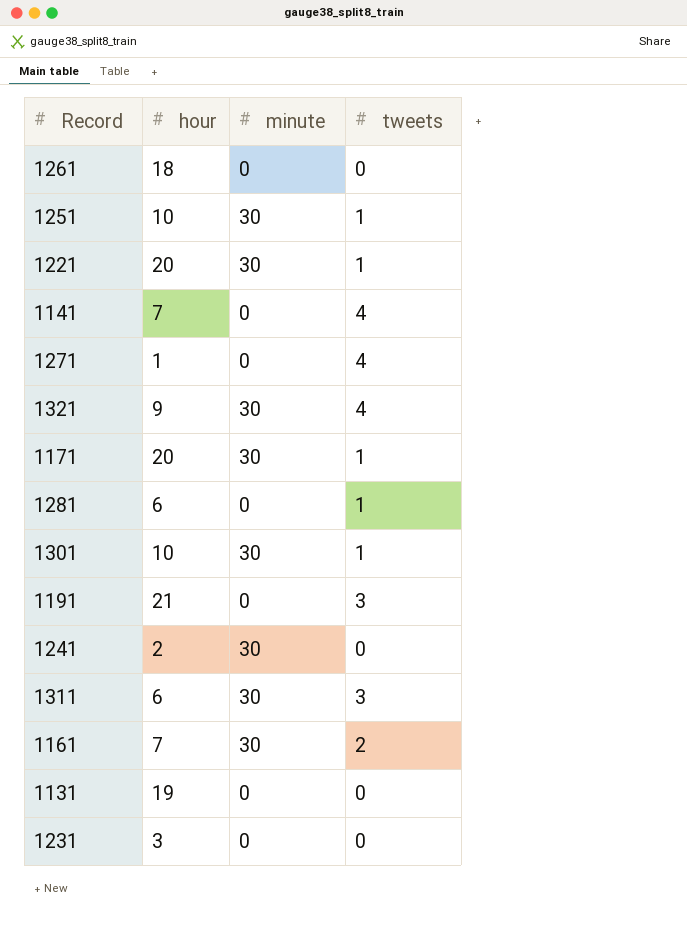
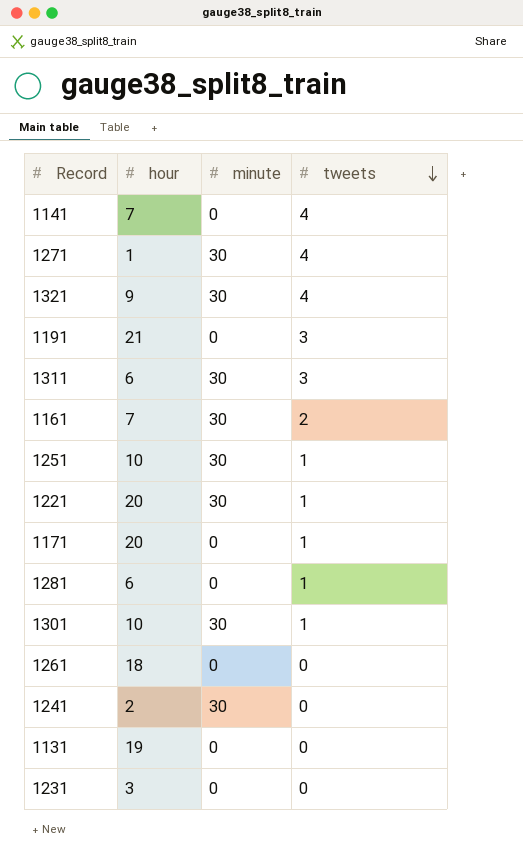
row order: none -> tweets descending
1271 | minute: 0 -> 30
1171 | minute: 30 -> 0

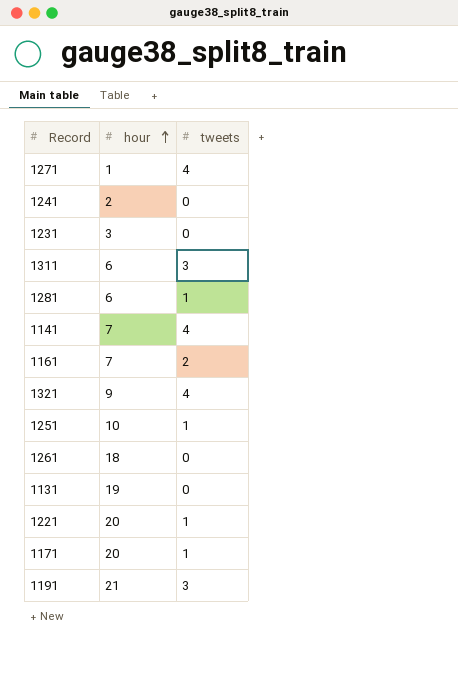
row order: tweets descending -> hour ascending
column minute | position: 3 -> none
row 1301: 10 | 30 | 1 -> none

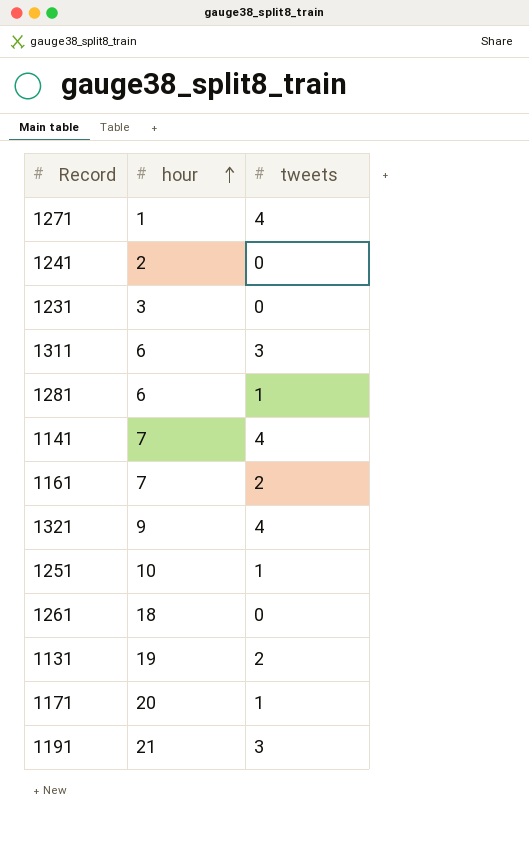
row 1221: 20 | 1 -> none
1131 | tweets: 0 -> 2

